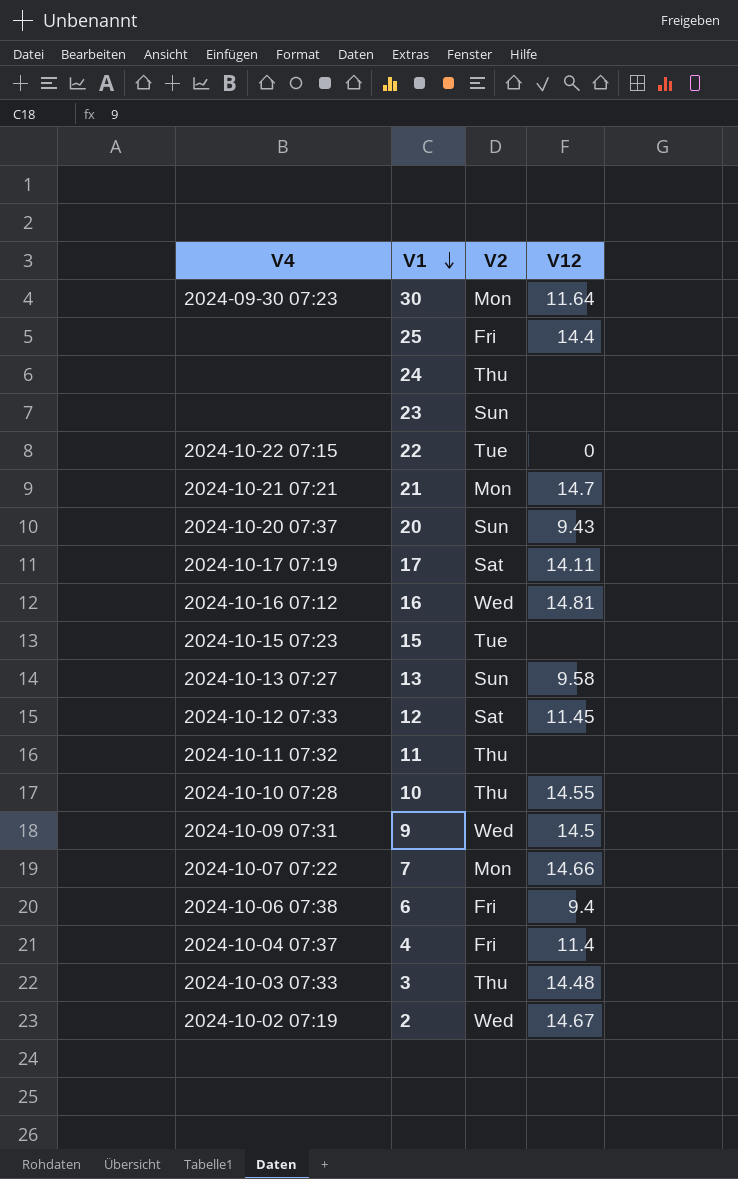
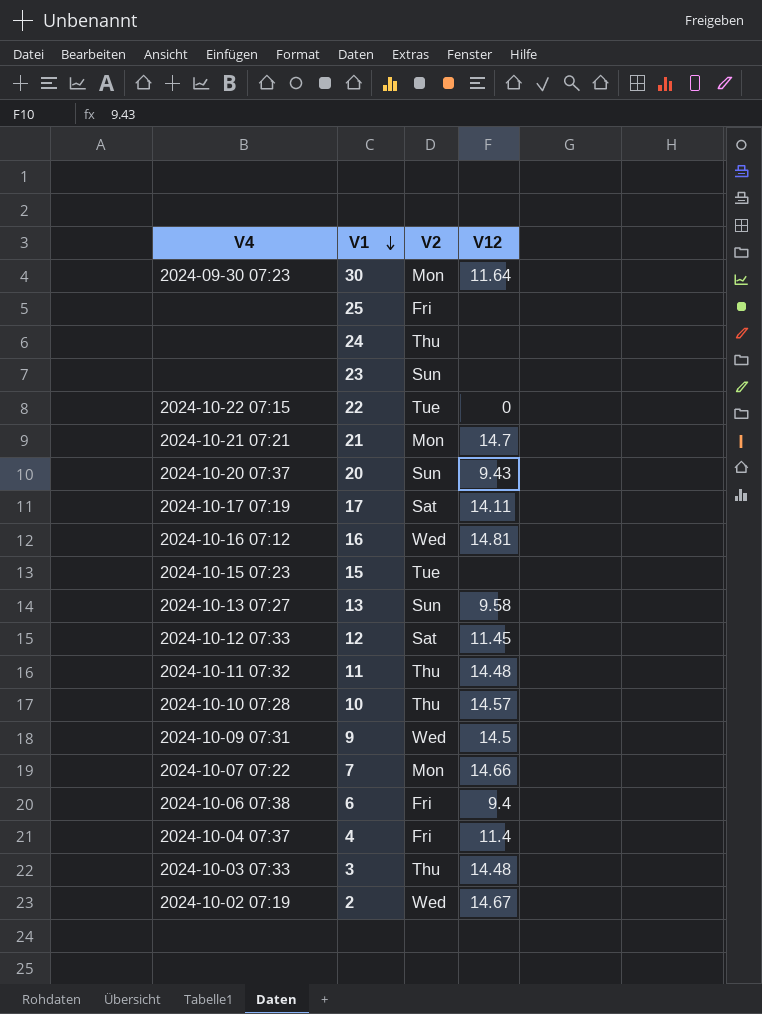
25 | V12: 14.4 -> none
11 | V12: none -> 14.48
10 | V12: 14.55 -> 14.57

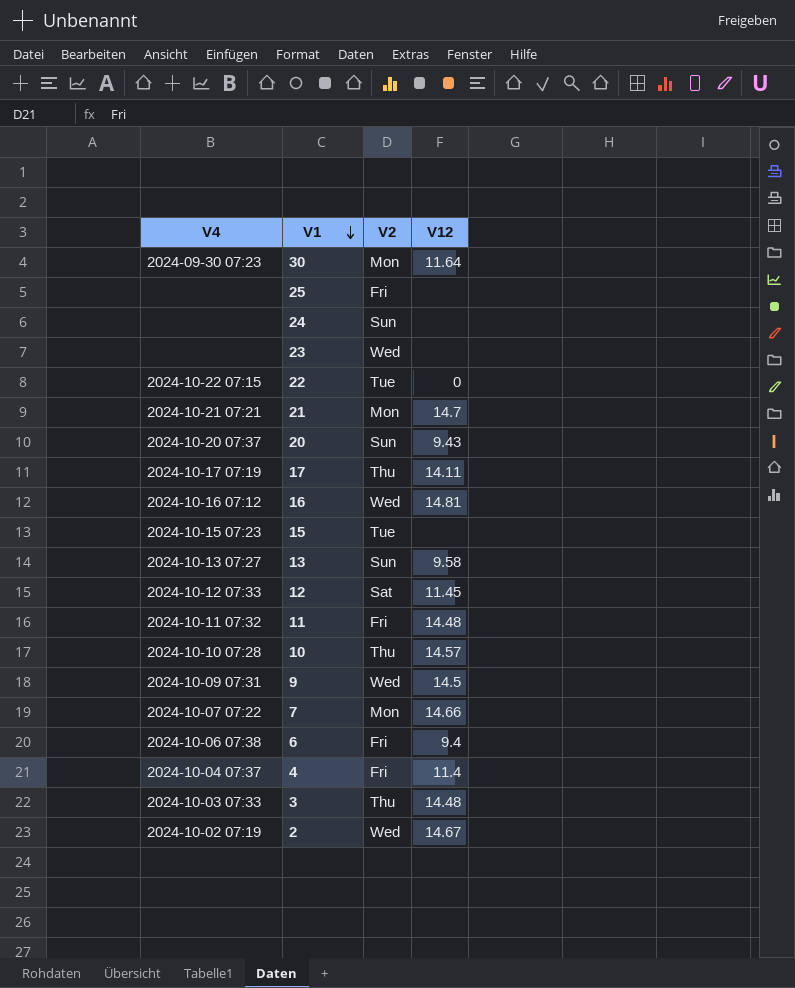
24 | V2: Thu -> Sun
23 | V2: Sun -> Wed
17 | V2: Sat -> Thu
11 | V2: Thu -> Fri

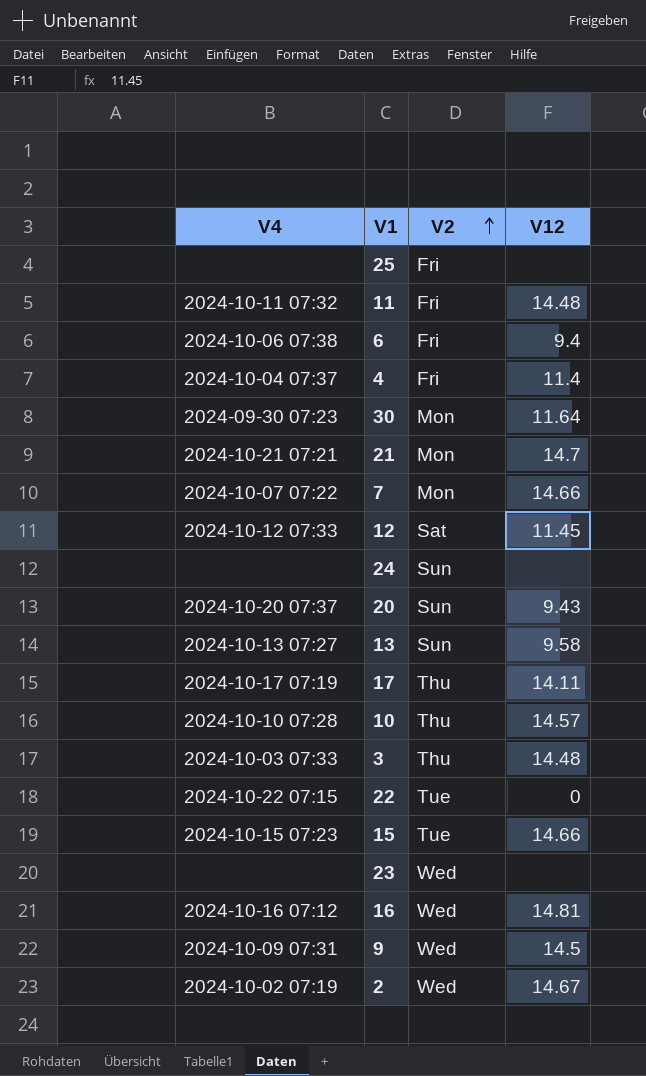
row order: V1 descending -> V2 ascending
15 | V12: none -> 14.66

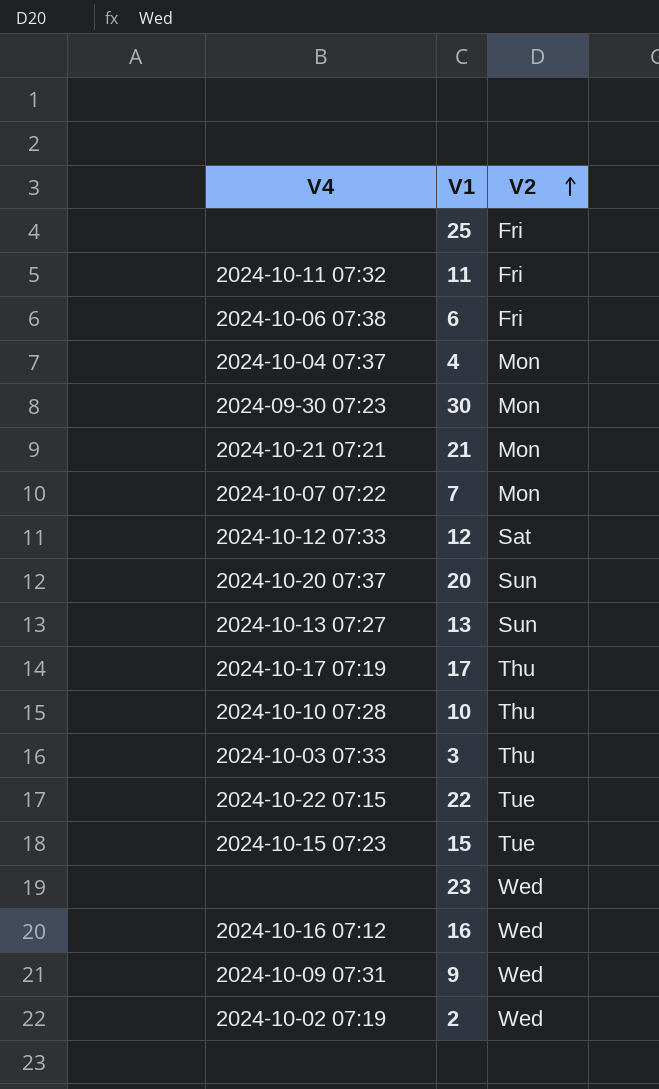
column V12 | position: 4 -> none
row 24: none | Sun | none -> none
4 | V2: Fri -> Mon

